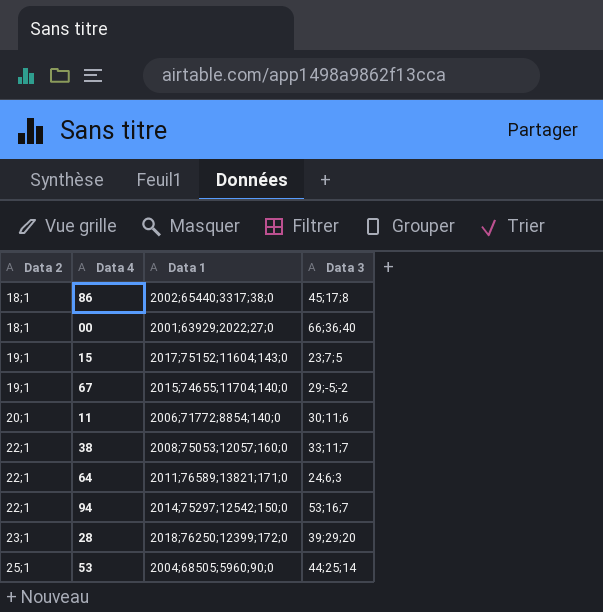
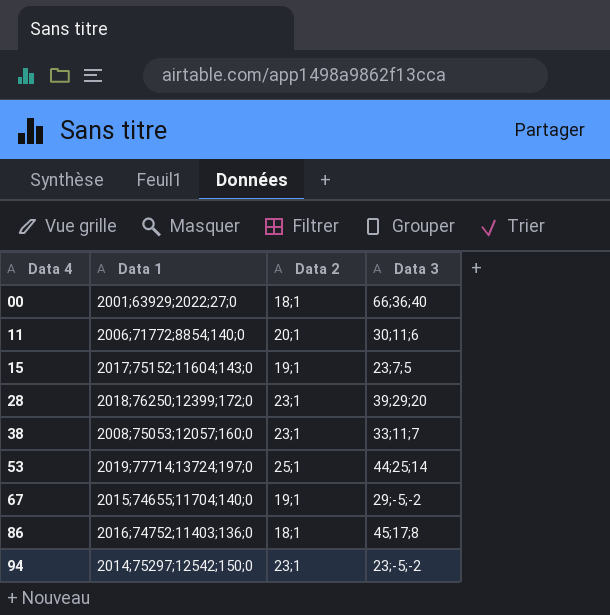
row order: Data 2 ascending -> Data 4 ascending
column Data 2 | position: 1 -> 3
row 64: 22;1 | 2011;76589;13821;171;0 | 24;6;3 -> none
38 | Data 2: 22;1 -> 23;1
53 | Data 1: 2004;68505;5960;90;0 -> 2019;77714;13724;197;0
86 | Data 1: 2002;65440;3317;38;0 -> 2016;74752;11403;136;0
94 | Data 2: 22;1 -> 23;1
94 | Data 3: 53;16;7 -> 23;-5;-2

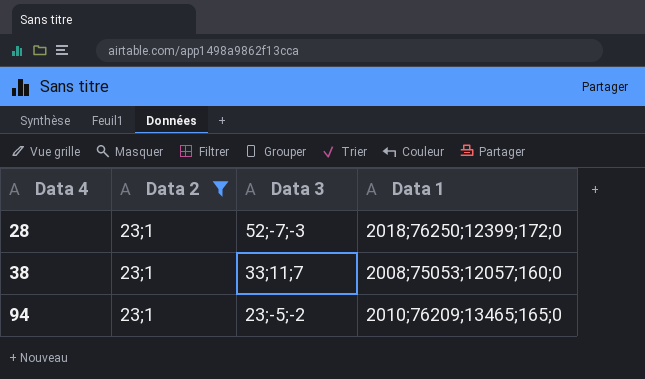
filter: none -> Data 2 = 23;1
column Data 1 | position: 2 -> 4
28 | Data 3: 39;29;20 -> 52;-7;-3
94 | Data 1: 2014;75297;12542;150;0 -> 2010;76209;13465;165;0

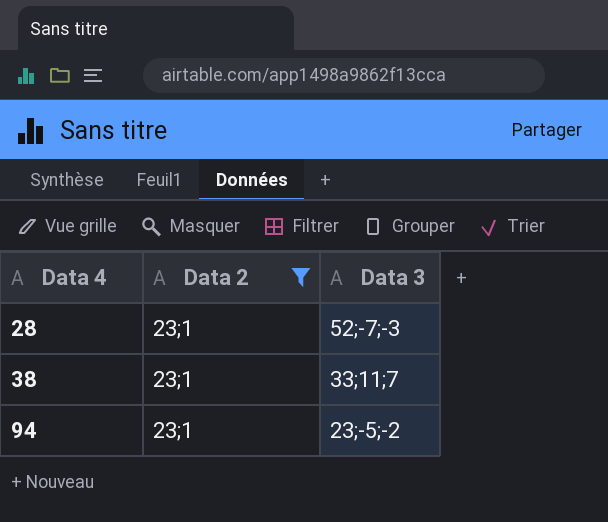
column Data 1 | position: 4 -> none

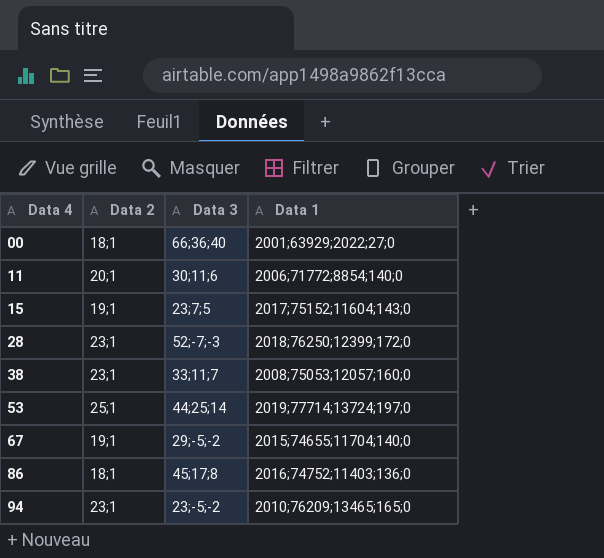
filter: Data 2 = 23;1 -> none
column Data 1 | position: none -> 4

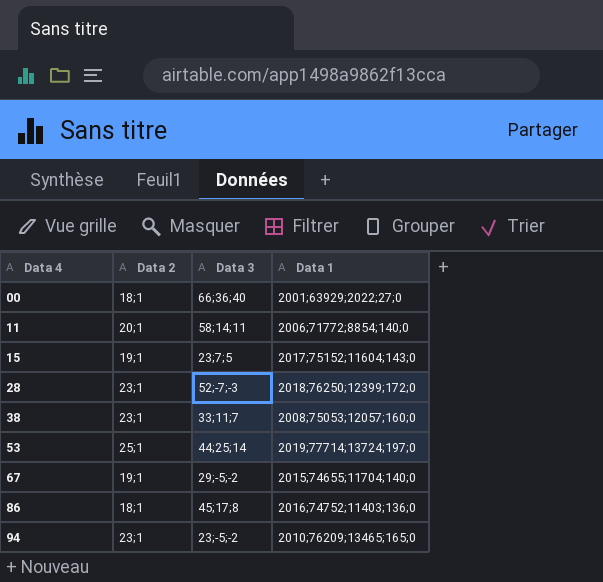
11 | Data 3: 30;11;6 -> 58;14;11

